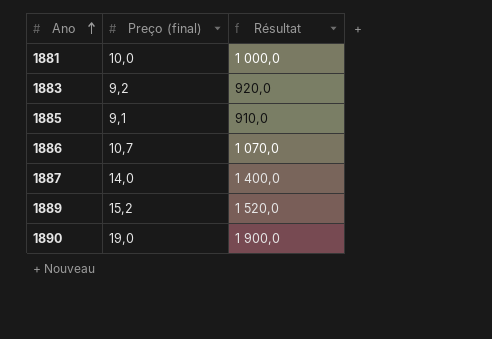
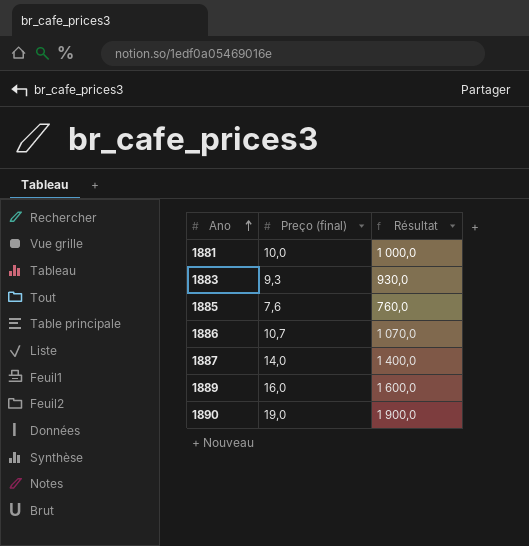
1883 | Preço (final): 9,2 -> 9,3
1883 | Résultat: 920,0 -> 930,0
1885 | Preço (final): 9,1 -> 7,6
1885 | Résultat: 910,0 -> 760,0
1889 | Preço (final): 15,2 -> 16,0
1889 | Résultat: 1 520,0 -> 1 600,0

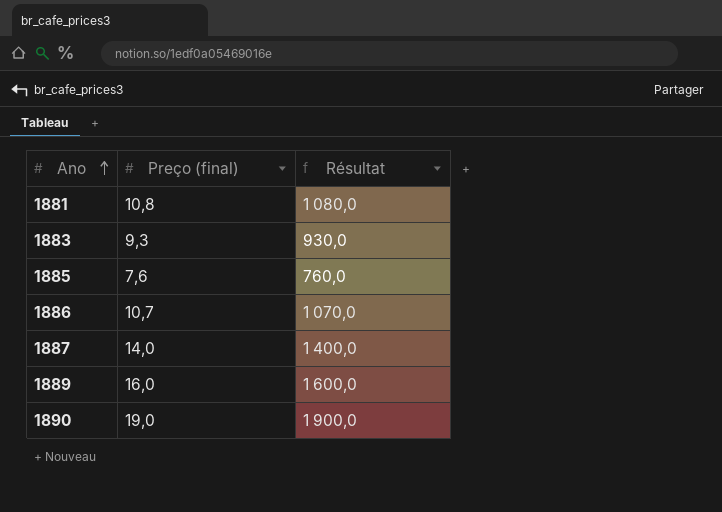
1881 | Preço (final): 10,0 -> 10,8
1881 | Résultat: 1 000,0 -> 1 080,0

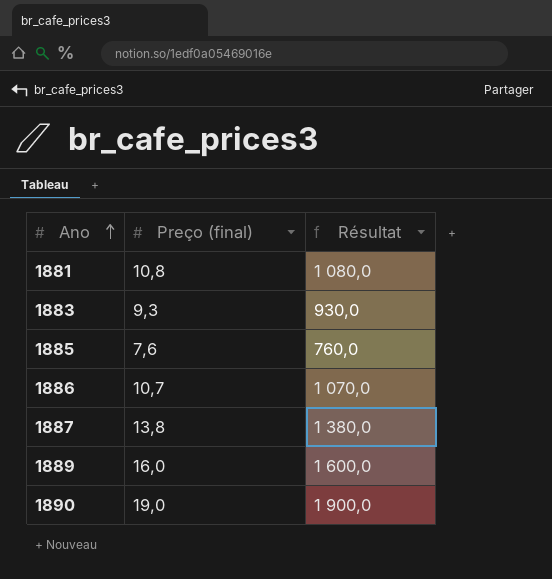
1887 | Preço (final): 14,0 -> 13,8
1887 | Résultat: 1 400,0 -> 1 380,0

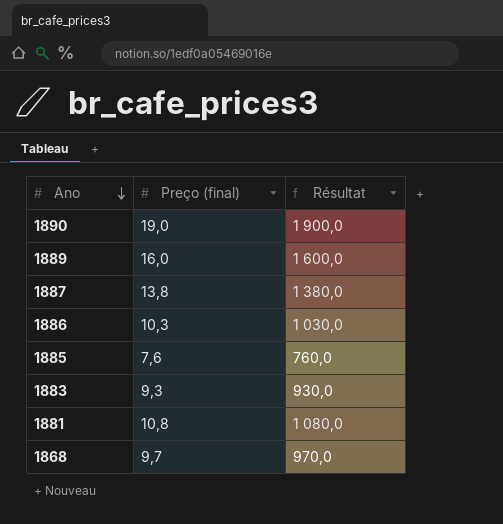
row order: Ano ascending -> Ano descending
1886 | Preço (final): 10,7 -> 10,3
1886 | Résultat: 1 070,0 -> 1 030,0
row 1868: none -> 9,7 | 970,0

